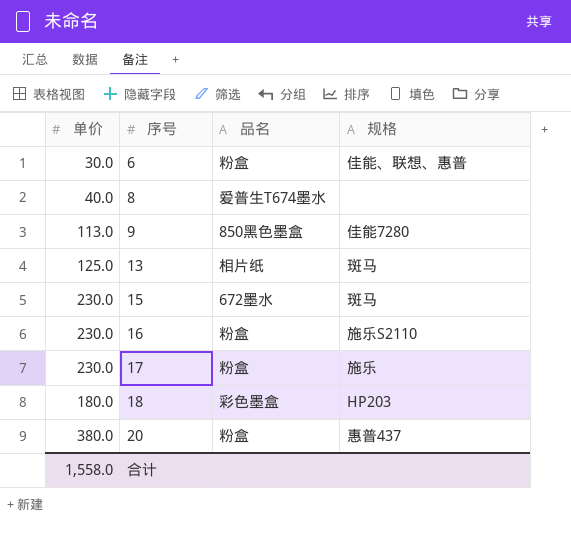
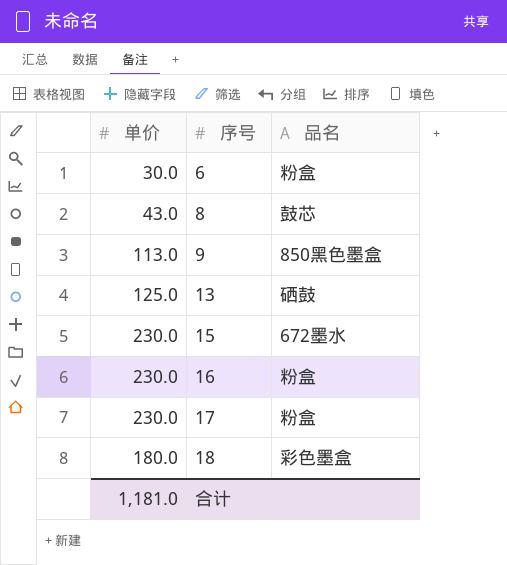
column 规格 | position: 4 -> none
row 20: 380.0 | 粉盒 | 惠普437 -> none
8 | 单价: 40.0 -> 43.0
8 | 品名: 爱普生T674墨水 -> 鼓芯
13 | 品名: 相片纸 -> 硒鼓
合计 | 单价: 1,558.0 -> 1,181.0

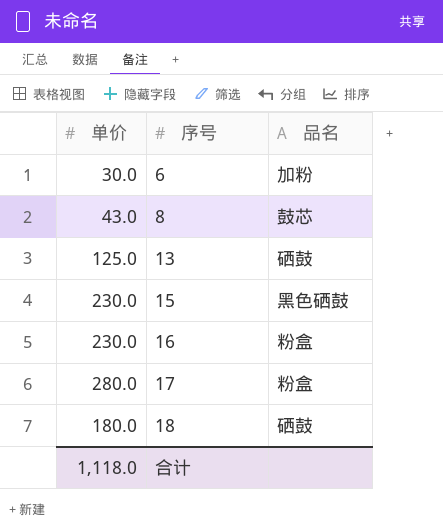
row 9: 113.0 | 850黑色墨盒 -> none
6 | 品名: 粉盒 -> 加粉
15 | 品名: 672墨水 -> 黑色硒鼓
17 | 单价: 230.0 -> 280.0
18 | 品名: 彩色墨盒 -> 硒鼓
合计 | 单价: 1,181.0 -> 1,118.0

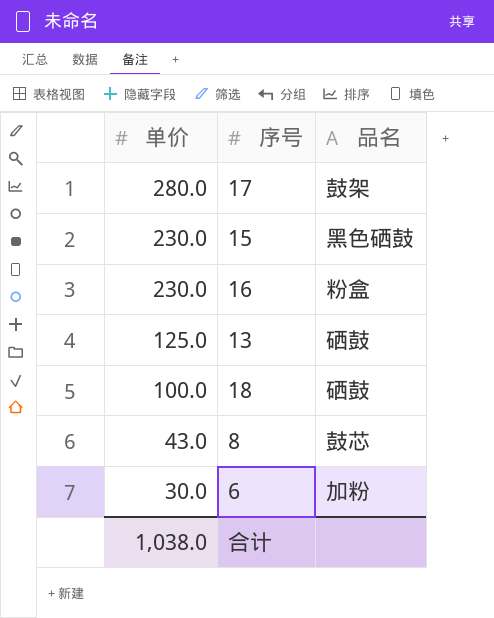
row order: 序号 ascending -> 单价 descending
17 | 品名: 粉盒 -> 鼓架
18 | 单价: 180.0 -> 100.0
合计 | 单价: 1,118.0 -> 1,038.0

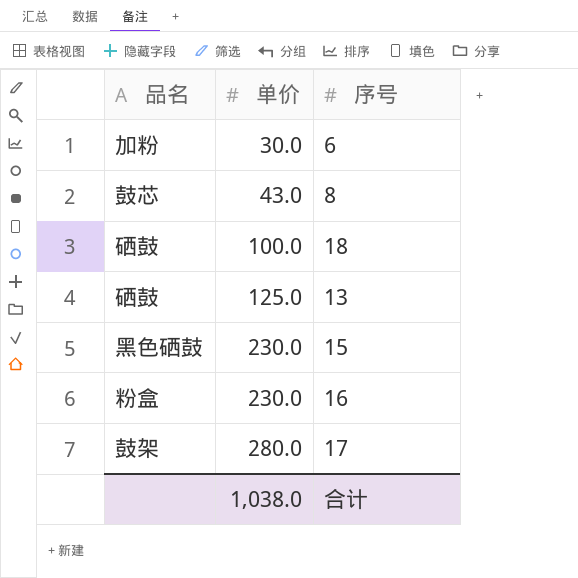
row order: 单价 descending -> 单价 ascending
column 品名 | position: 3 -> 1

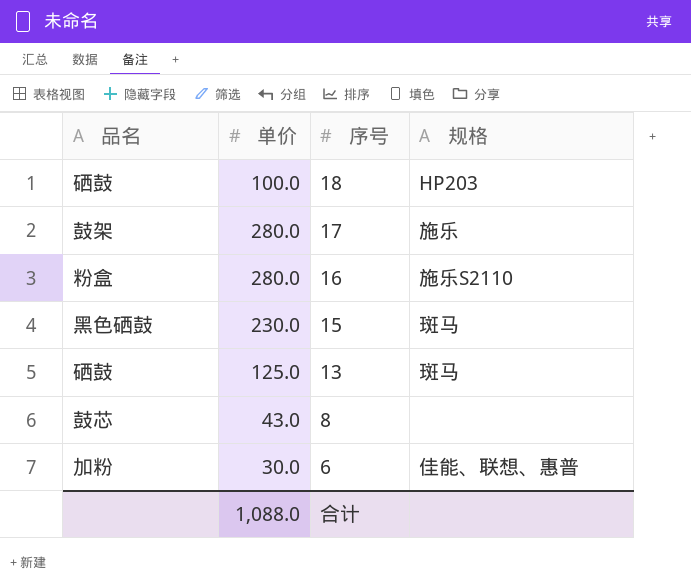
row order: 单价 ascending -> 序号 descending
column 规格 | position: none -> 4
16 | 单价: 230.0 -> 280.0
合计 | 单价: 1,038.0 -> 1,088.0

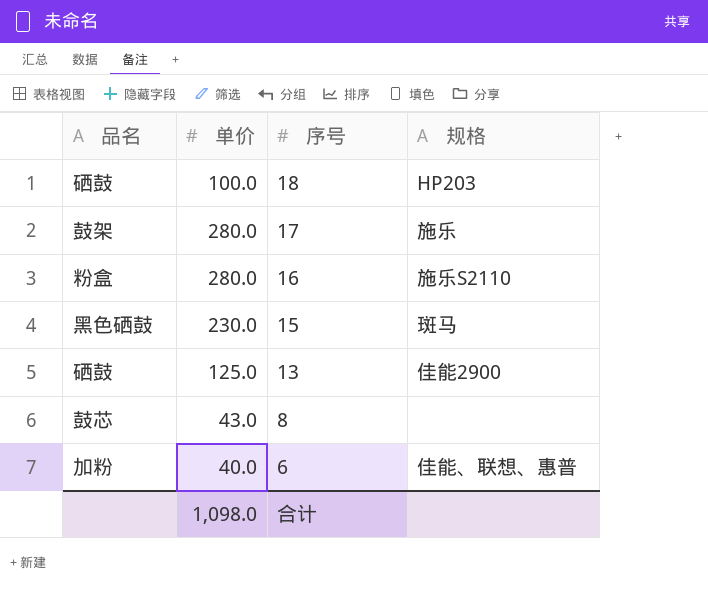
13 | 规格: 斑马 -> 佳能2900
6 | 单价: 30.0 -> 40.0
合计 | 单价: 1,088.0 -> 1,098.0

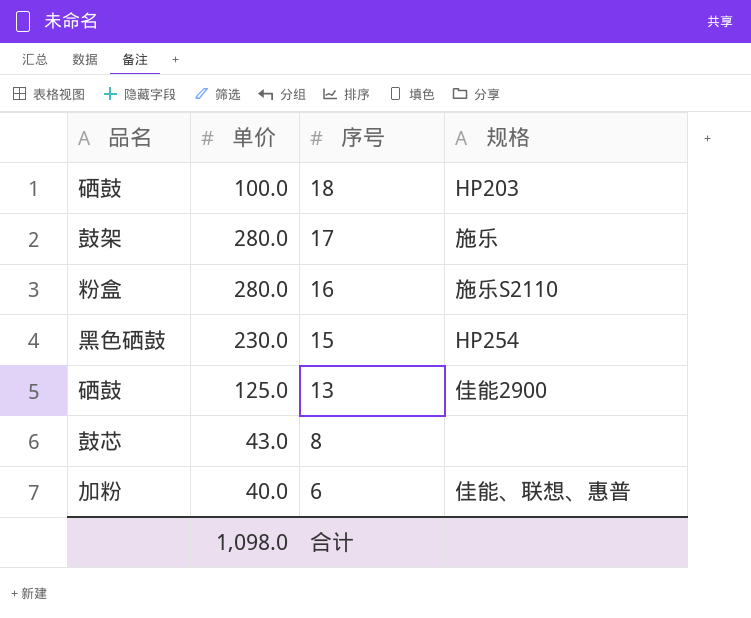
15 | 规格: 斑马 -> HP254

